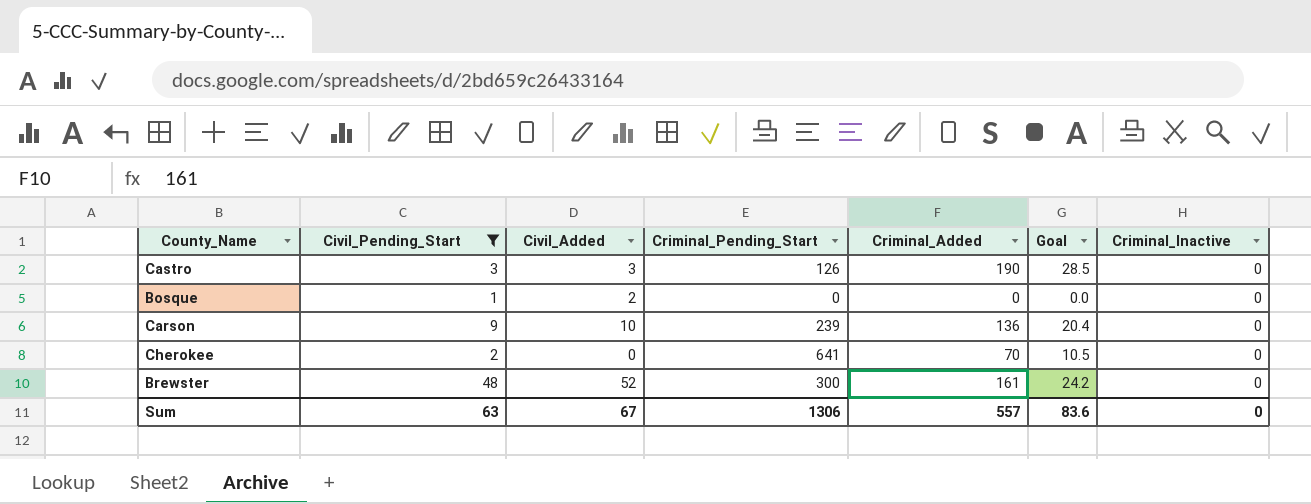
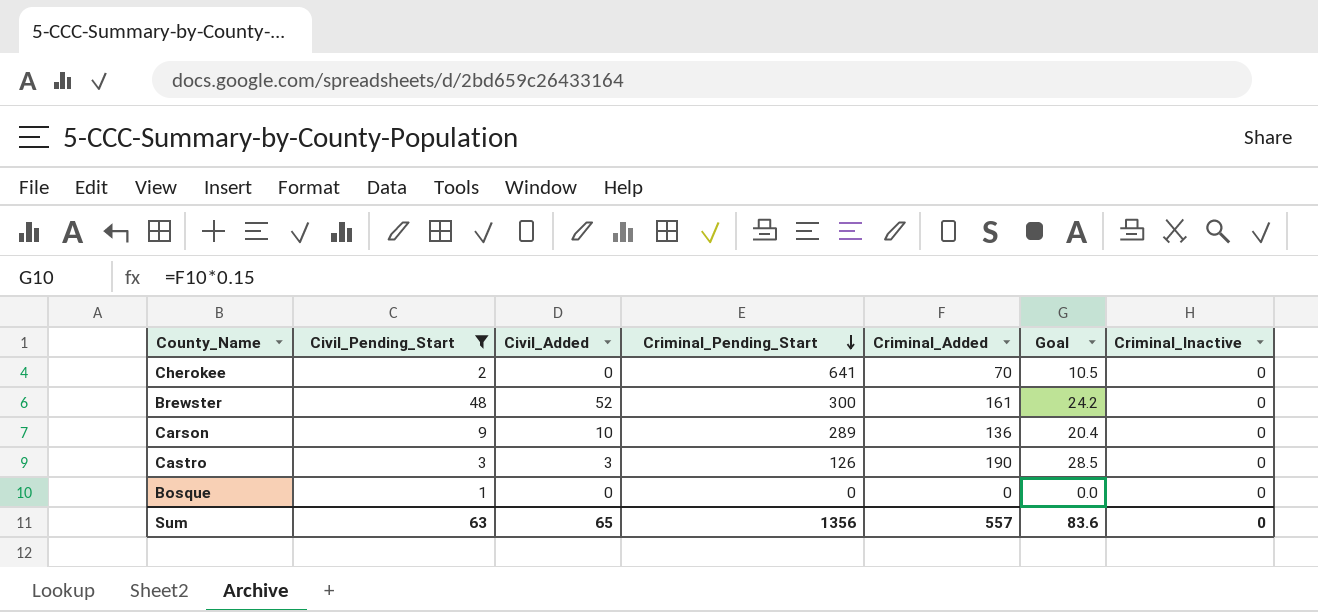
row order: none -> Criminal_Pending_Start descending
Carson | Criminal_Pending_Start: 239 -> 289
Bosque | Civil_Added: 2 -> 0
Sum | Civil_Added: 67 -> 65
Sum | Criminal_Pending_Start: 1306 -> 1356

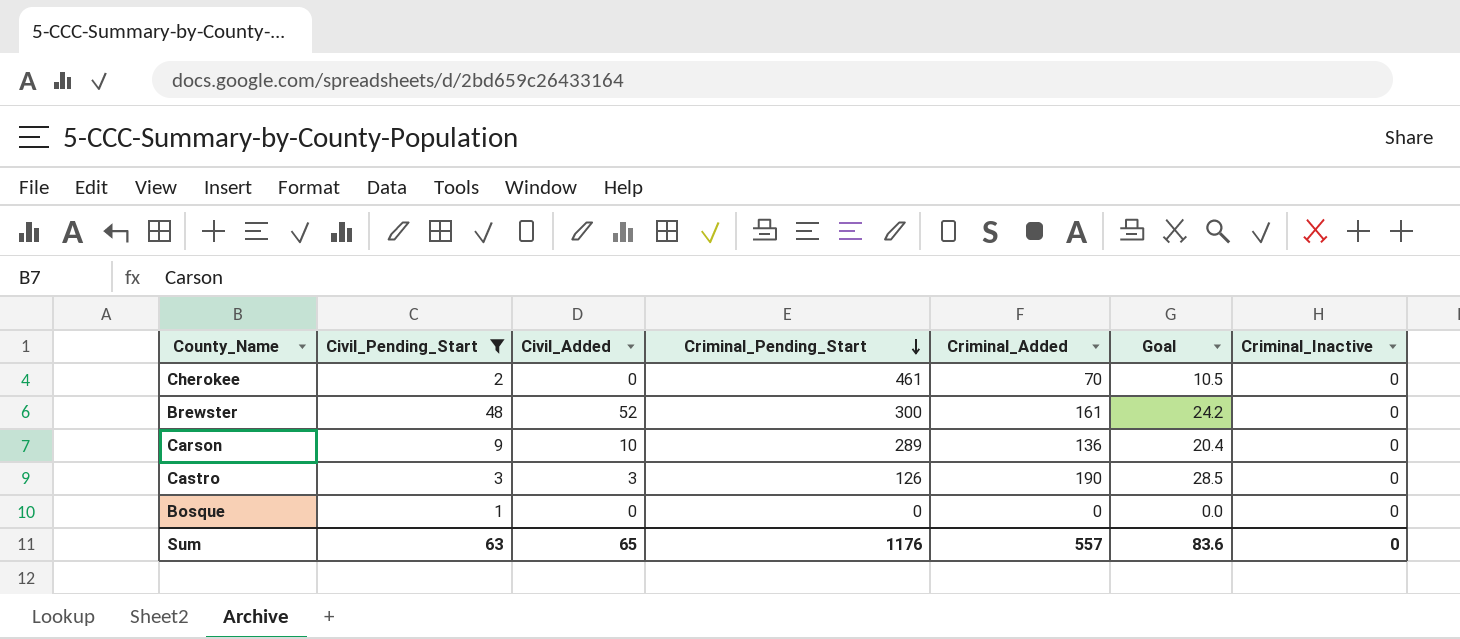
Cherokee | Criminal_Pending_Start: 641 -> 461
Sum | Criminal_Pending_Start: 1356 -> 1176

